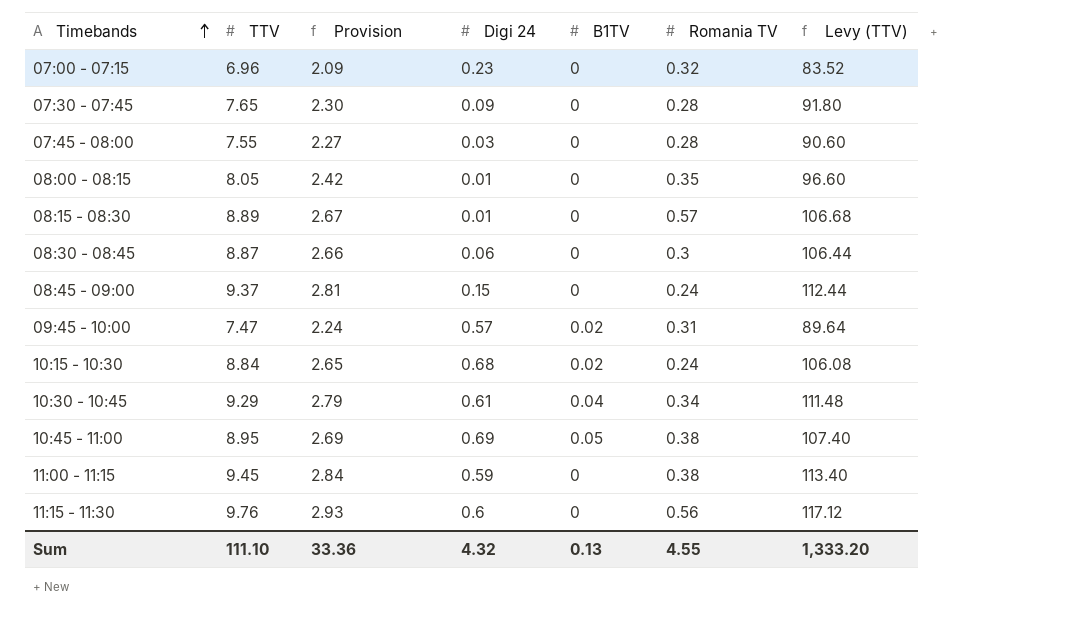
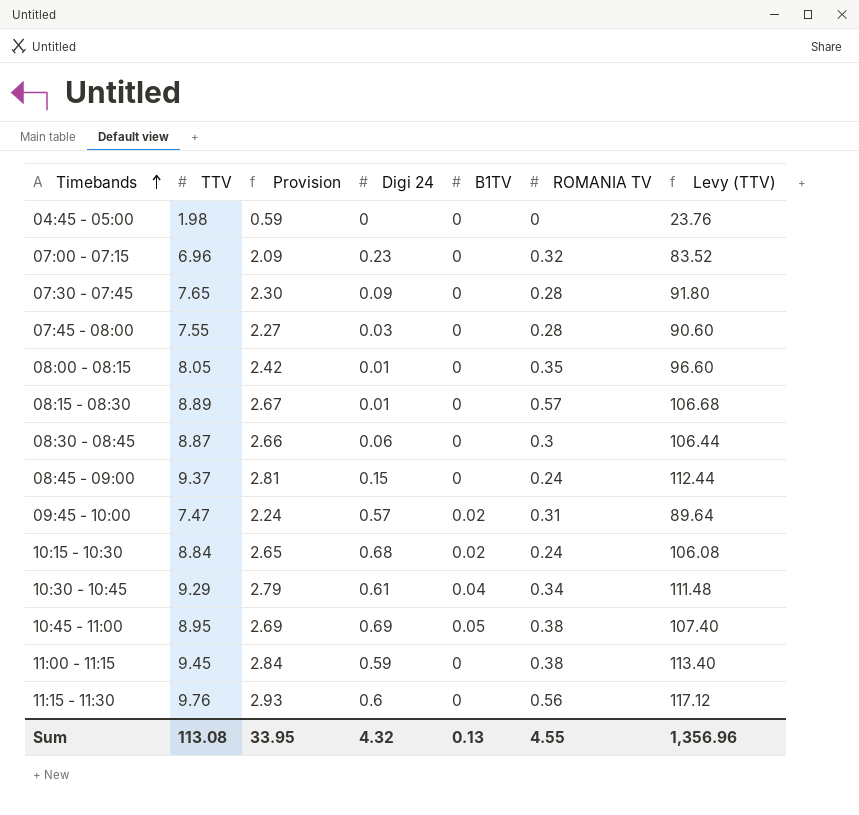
column name: Romania TV -> ROMANIA TV
row 04:45 - 05:00: none -> 1.98 | 0.59 | 0 | 0 | 0 | 23.76
Sum | TTV: 111.10 -> 113.08
Sum | Provision: 33.36 -> 33.95
Sum | Levy (TTV): 1,333.20 -> 1,356.96

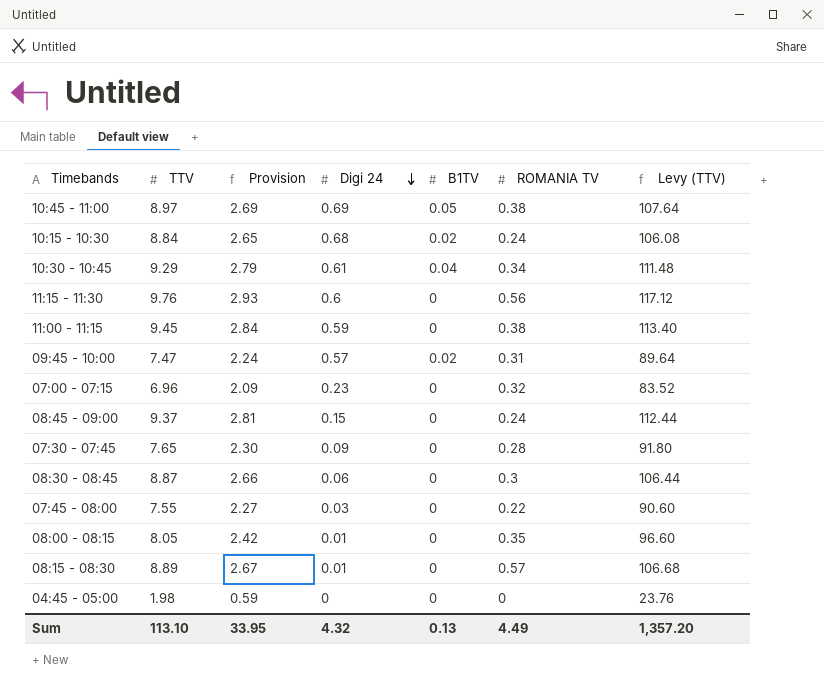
row order: Timebands ascending -> Digi 24 descending
10:45 - 11:00 | TTV: 8.95 -> 8.97
10:45 - 11:00 | Levy (TTV): 107.40 -> 107.64
07:45 - 08:00 | ROMANIA TV: 0.28 -> 0.22
Sum | TTV: 113.08 -> 113.10
Sum | ROMANIA TV: 4.55 -> 4.49
Sum | Levy (TTV): 1,356.96 -> 1,357.20

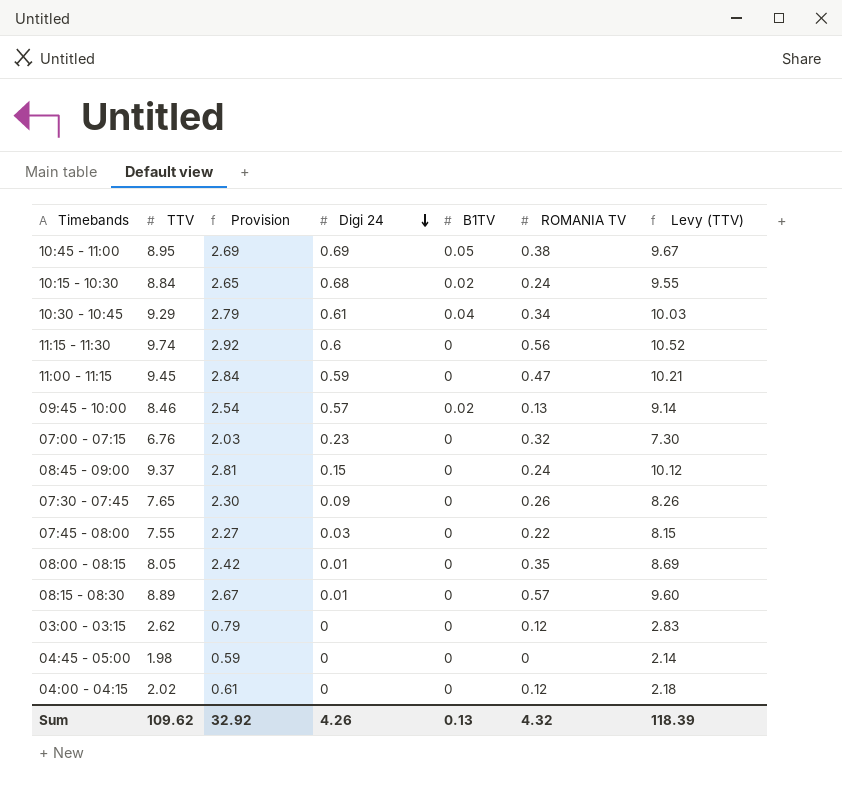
column Levy (TTV) | formula: [TTV] * 12 -> [TTV] * 1.08
row 08:30 - 08:45: 8.87 | 2.66 | 0.06 | 0 | 0.3 | 106.44 -> none
10:45 - 11:00 | TTV: 8.97 -> 8.95
11:15 - 11:30 | TTV: 9.76 -> 9.74
11:15 - 11:30 | Provision: 2.93 -> 2.92
11:00 - 11:15 | ROMANIA TV: 0.38 -> 0.47
09:45 - 10:00 | TTV: 7.47 -> 8.46
09:45 - 10:00 | Provision: 2.24 -> 2.54
09:45 - 10:00 | ROMANIA TV: 0.31 -> 0.13
07:00 - 07:15 | TTV: 6.96 -> 6.76
07:00 - 07:15 | Provision: 2.09 -> 2.03
07:30 - 07:45 | ROMANIA TV: 0.28 -> 0.26
row 03:00 - 03:15: none -> 2.62 | 0.79 | 0 | 0 | 0.12 | 2.83
row 04:00 - 04:15: none -> 2.02 | 0.61 | 0 | 0 | 0.12 | 2.18
Sum | TTV: 113.10 -> 109.62
Sum | Provision: 33.95 -> 32.92
Sum | Digi 24: 4.32 -> 4.26
Sum | ROMANIA TV: 4.49 -> 4.32
Sum | Levy (TTV): 1,357.20 -> 118.39

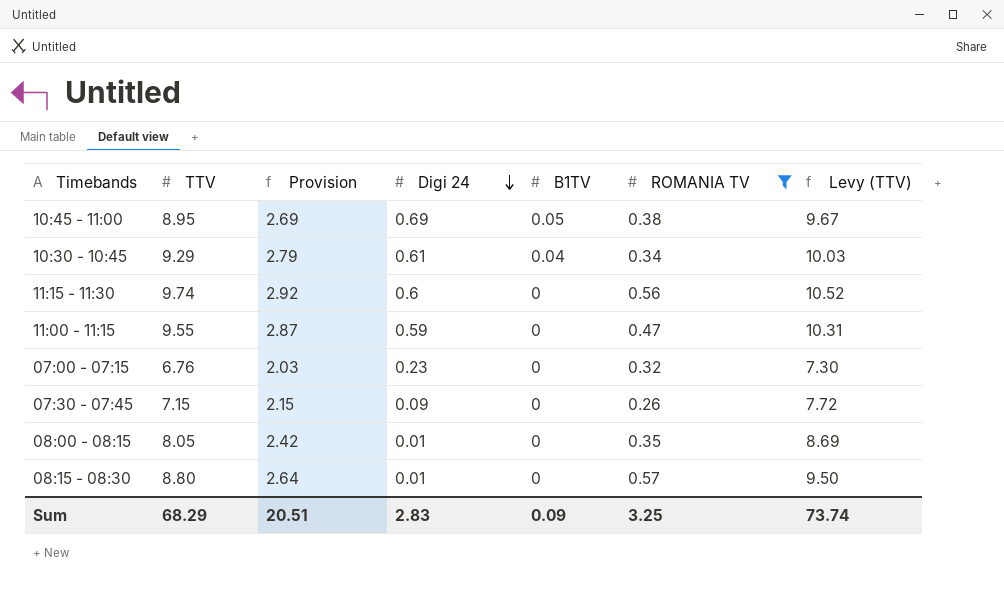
filter: none -> ROMANIA TV >= 0.26
11:00 - 11:15 | TTV: 9.45 -> 9.55
11:00 - 11:15 | Provision: 2.84 -> 2.87
11:00 - 11:15 | Levy (TTV): 10.21 -> 10.31
07:30 - 07:45 | TTV: 7.65 -> 7.15
07:30 - 07:45 | Provision: 2.30 -> 2.15
07:30 - 07:45 | Levy (TTV): 8.26 -> 7.72
08:15 - 08:30 | TTV: 8.89 -> 8.80
08:15 - 08:30 | Provision: 2.67 -> 2.64
08:15 - 08:30 | Levy (TTV): 9.60 -> 9.50
Sum | TTV: 109.62 -> 68.29
Sum | Provision: 32.92 -> 20.51
Sum | Digi 24: 4.26 -> 2.83
Sum | B1TV: 0.13 -> 0.09
Sum | ROMANIA TV: 4.32 -> 3.25
Sum | Levy (TTV): 118.39 -> 73.74

